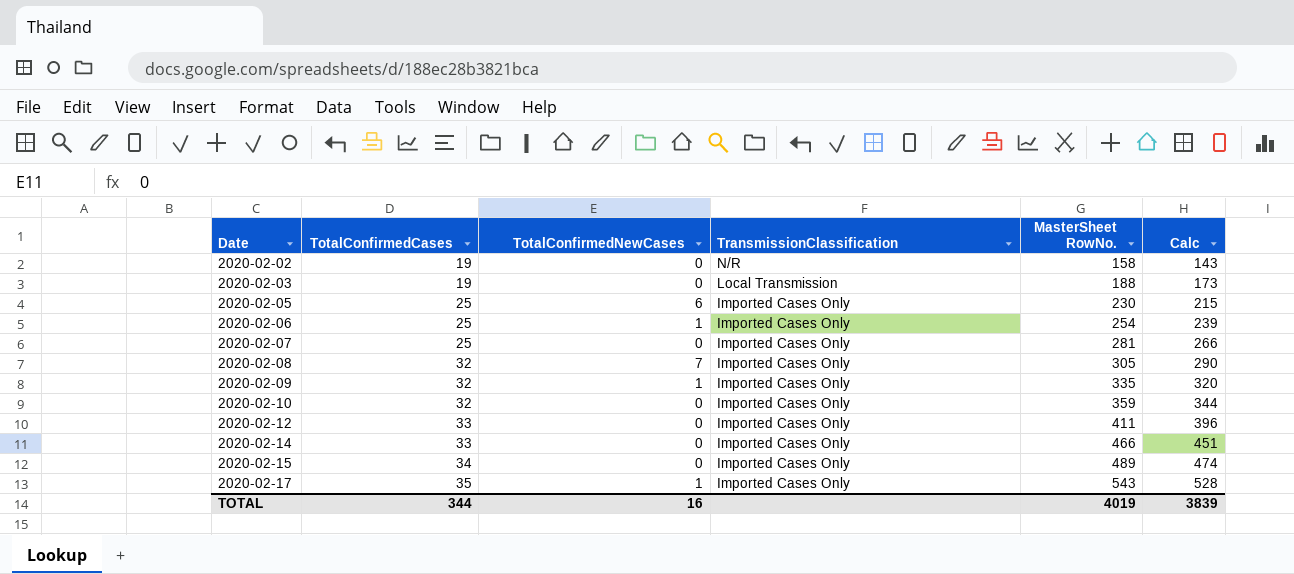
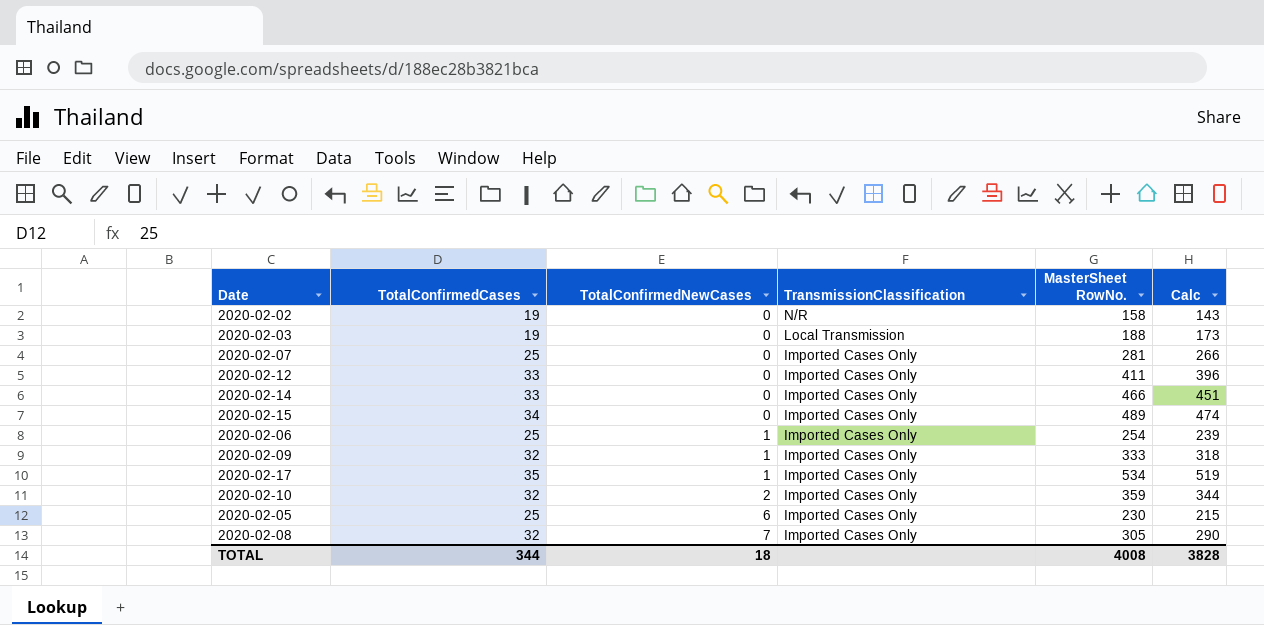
row order: Date ascending -> TotalConfirmedNewCases ascending
2020-02-09 | MasterSheet RowNo.: 335 -> 333
2020-02-09 | Calc: 320 -> 318
2020-02-17 | MasterSheet RowNo.: 543 -> 534
2020-02-17 | Calc: 528 -> 519
2020-02-10 | TotalConfirmedNewCases: 0 -> 2
TOTAL | TotalConfirmedNewCases: 16 -> 18
TOTAL | MasterSheet RowNo.: 4019 -> 4008
TOTAL | Calc: 3839 -> 3828

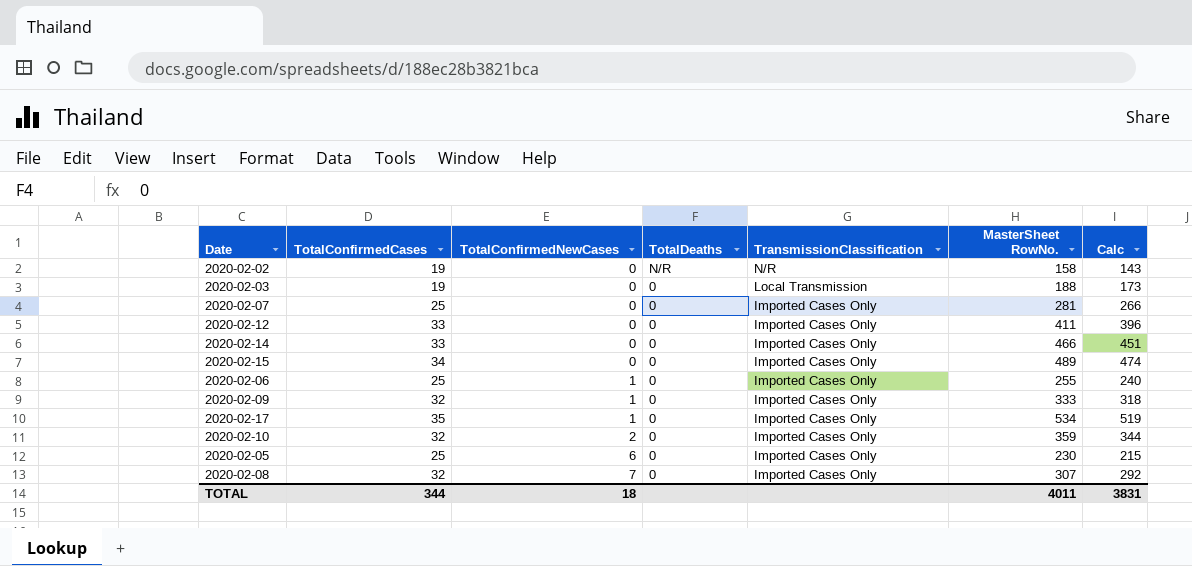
column TotalDeaths | position: none -> 4
2020-02-06 | MasterSheet RowNo.: 254 -> 255
2020-02-06 | Calc: 239 -> 240
2020-02-08 | MasterSheet RowNo.: 305 -> 307
2020-02-08 | Calc: 290 -> 292
TOTAL | MasterSheet RowNo.: 4008 -> 4011
TOTAL | Calc: 3828 -> 3831

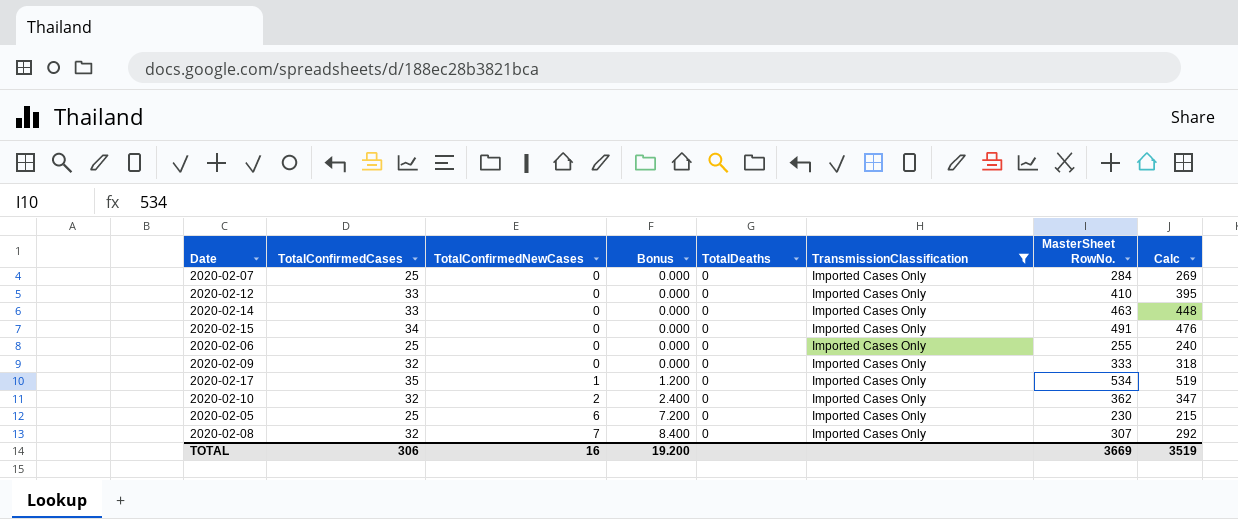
filter: none -> TransmissionClassification = Imported Cases Only
column Bonus | formula: none -> [TotalConfirmedNewCases] * 1.2
2020-02-07 | MasterSheet RowNo.: 281 -> 284
2020-02-07 | Calc: 266 -> 269
2020-02-12 | MasterSheet RowNo.: 411 -> 410
2020-02-12 | Calc: 396 -> 395
2020-02-14 | MasterSheet RowNo.: 466 -> 463
2020-02-14 | Calc: 451 -> 448
2020-02-15 | MasterSheet RowNo.: 489 -> 491
2020-02-15 | Calc: 474 -> 476
2020-02-06 | TotalConfirmedNewCases: 1 -> 0
2020-02-09 | TotalConfirmedNewCases: 1 -> 0
2020-02-10 | MasterSheet RowNo.: 359 -> 362
2020-02-10 | Calc: 344 -> 347
TOTAL | TotalConfirmedCases: 344 -> 306
TOTAL | TotalConfirmedNewCases: 18 -> 16
TOTAL | MasterSheet RowNo.: 4011 -> 3669
TOTAL | Calc: 3831 -> 3519

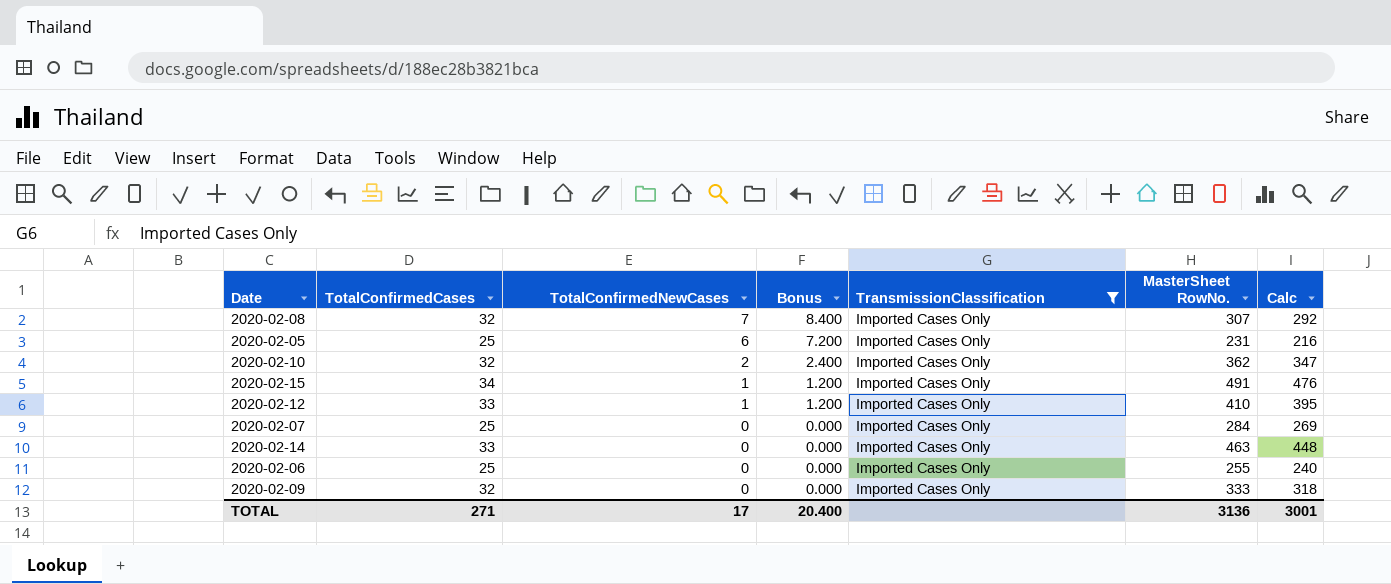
row order: TotalConfirmedNewCases ascending -> TotalConfirmedNewCases descending
column TotalDeaths | position: 5 -> none
row 2020-02-17: 35 | 1 | 1.200 | 0 | Imported Cases Only | 534 | 519 -> none
2020-02-05 | MasterSheet RowNo.: 230 -> 231
2020-02-05 | Calc: 215 -> 216
2020-02-15 | TotalConfirmedNewCases: 0 -> 1
2020-02-15 | Bonus: 0.000 -> 1.200
2020-02-12 | TotalConfirmedNewCases: 0 -> 1
2020-02-12 | Bonus: 0.000 -> 1.200
TOTAL | TotalConfirmedCases: 306 -> 271
TOTAL | TotalConfirmedNewCases: 16 -> 17
TOTAL | Bonus: 19.200 -> 20.400
TOTAL | MasterSheet RowNo.: 3669 -> 3136
TOTAL | Calc: 3519 -> 3001

